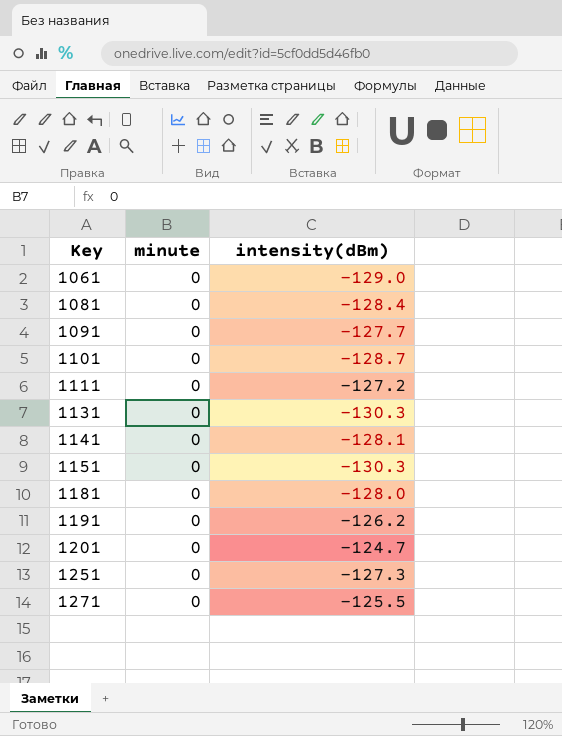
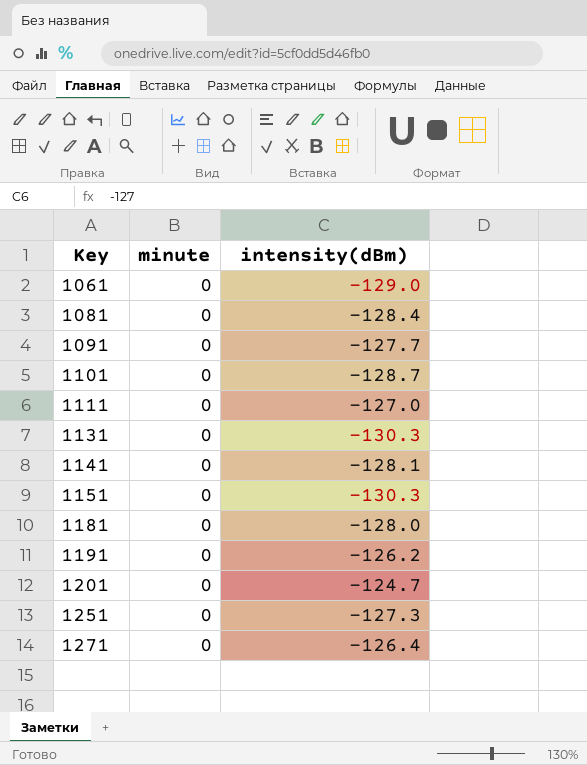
1111 | intensity(dBm): -127.2 -> -127.0
1271 | intensity(dBm): -125.5 -> -126.4

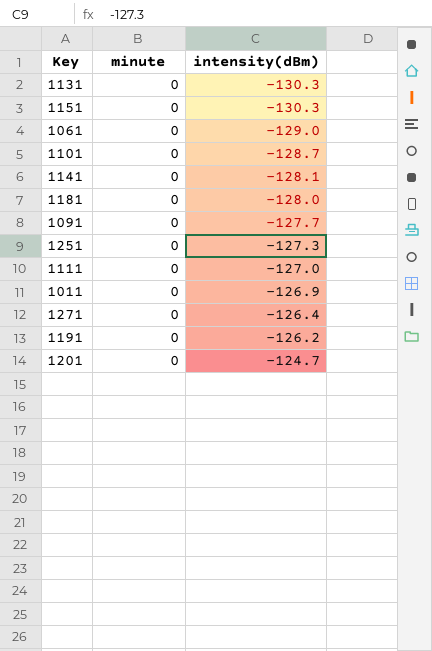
row order: Key ascending -> intensity(dBm) ascending
row 1081: 0 | -128.4 -> none
row 1011: none -> 0 | -126.9

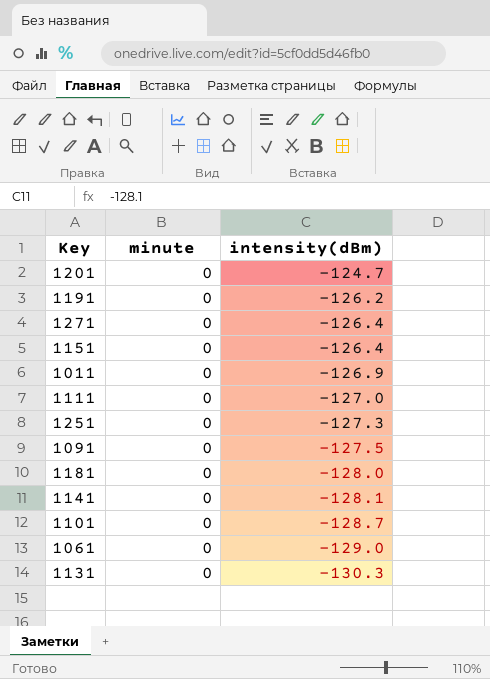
row order: intensity(dBm) ascending -> intensity(dBm) descending
1151 | intensity(dBm): -130.3 -> -126.4
1091 | intensity(dBm): -127.7 -> -127.5

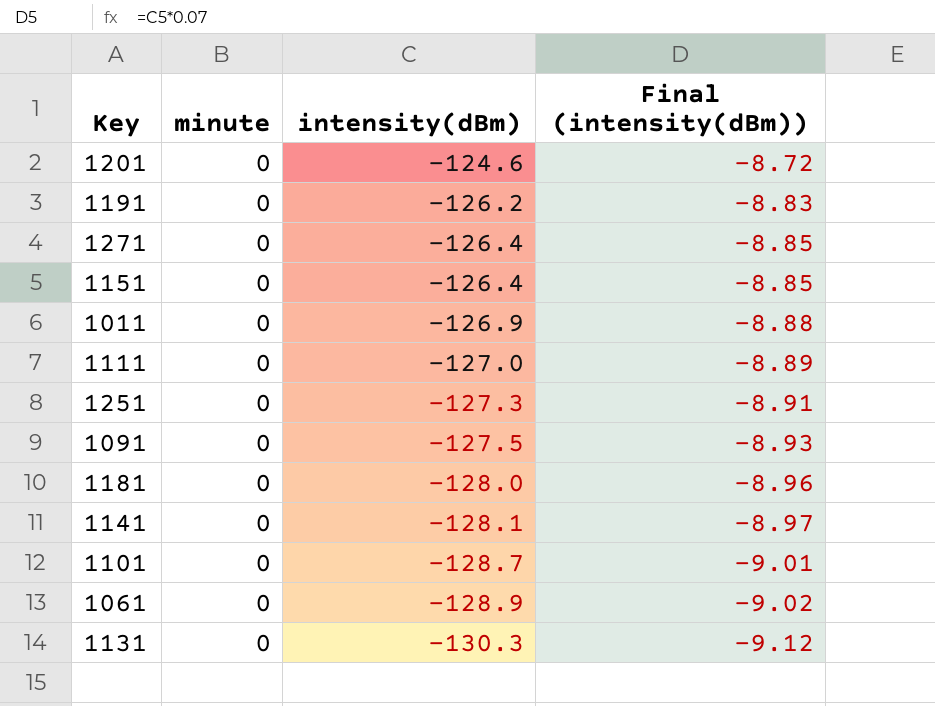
column Final (intensity(dBm)) | formula: none -> [intensity(dBm)] * 0.07
1201 | intensity(dBm): -124.7 -> -124.6
1061 | intensity(dBm): -129.0 -> -128.9

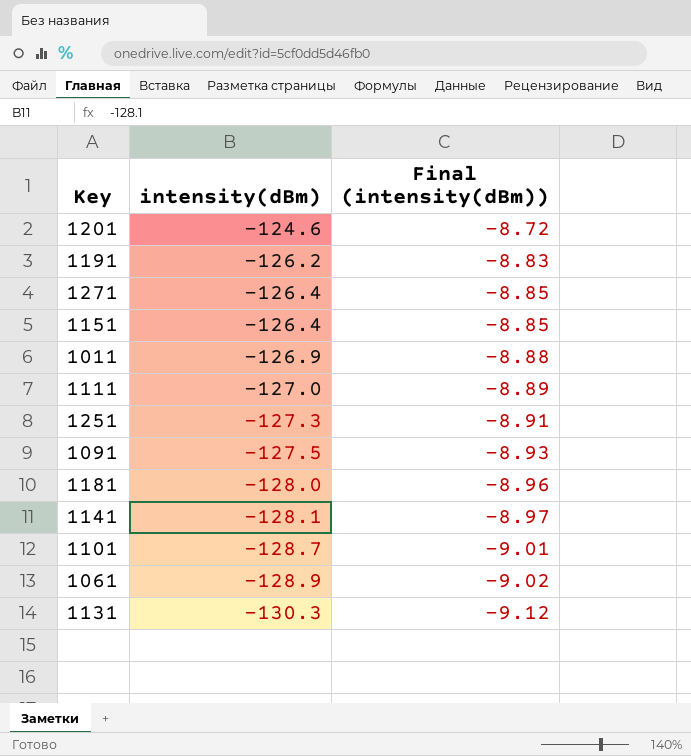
column minute | position: 2 -> none

